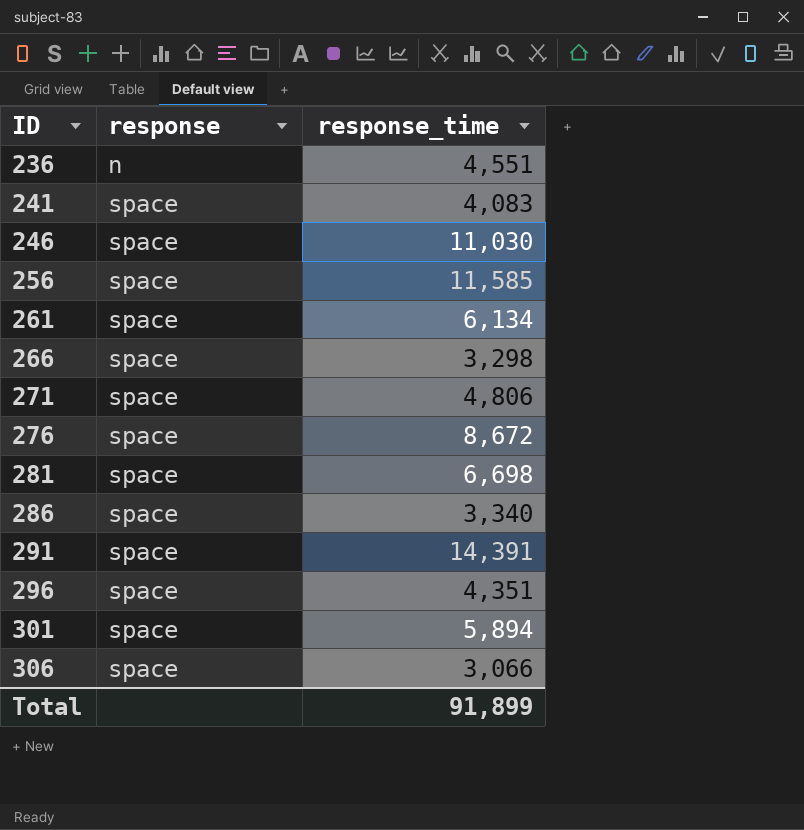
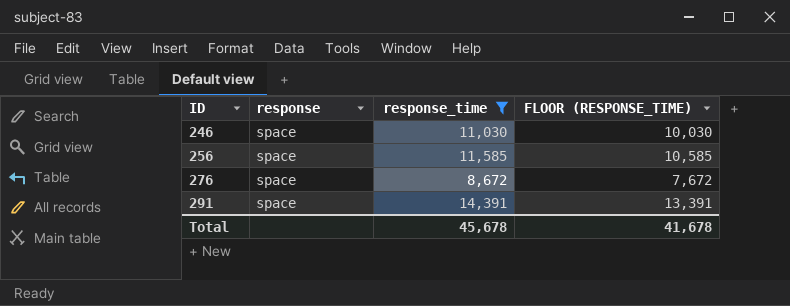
filter: none -> response_time >= 8,672
column FLOOR (RESPONSE_TIME) | formula: none -> [response_time] - 1000
Total | response_time: 91,899 -> 45,678

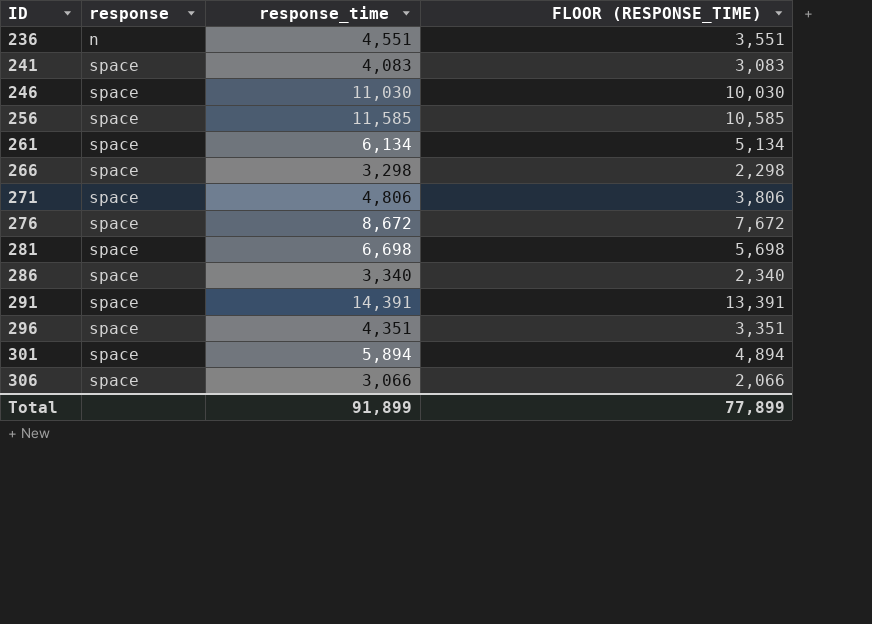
filter: response_time >= 8,672 -> none
Total | response_time: 45,678 -> 91,899
Total | FLOOR (RESPONSE_TIME): 41,678 -> 77,899

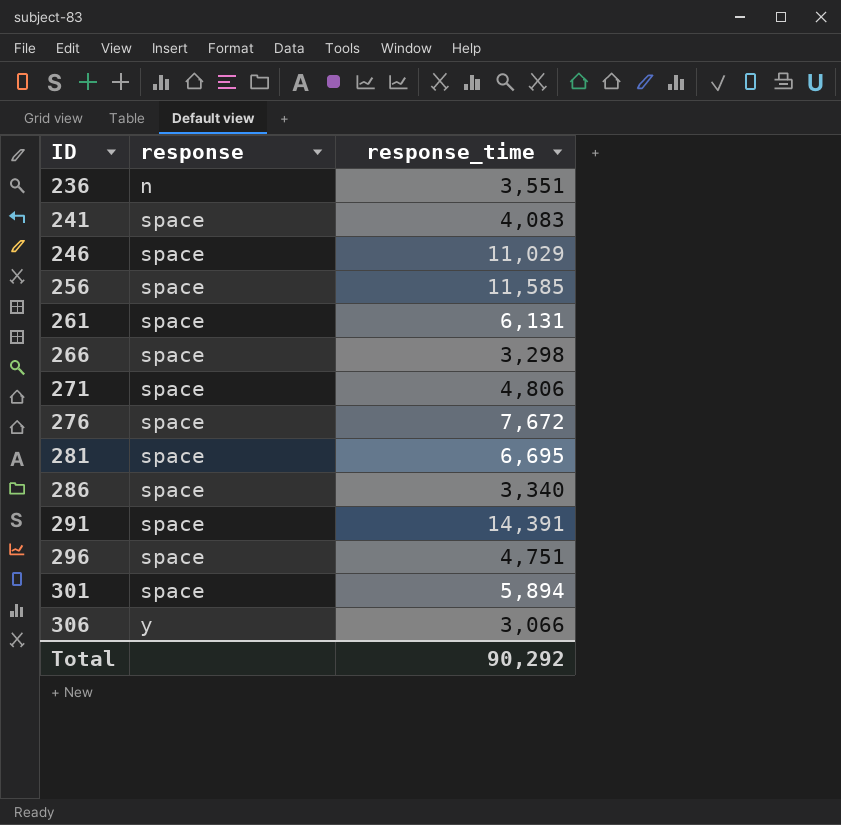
column FLOOR (RESPONSE_TIME) | formula: [response_time] - 1000 -> none
236 | response_time: 4,551 -> 3,551
246 | response_time: 11,030 -> 11,029
261 | response_time: 6,134 -> 6,131
276 | response_time: 8,672 -> 7,672
281 | response_time: 6,698 -> 6,695
296 | response_time: 4,351 -> 4,751
306 | response: space -> y
Total | response_time: 91,899 -> 90,292

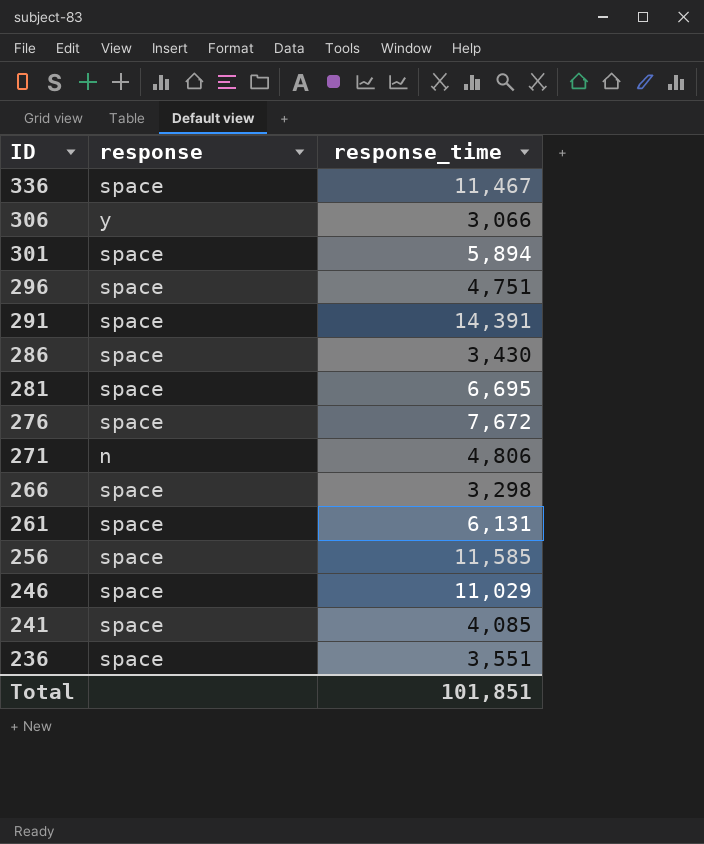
row order: ID ascending -> ID descending
row 336: none -> space | 11,467
286 | response_time: 3,340 -> 3,430
271 | response: space -> n
241 | response_time: 4,083 -> 4,085
236 | response: n -> space
Total | response_time: 90,292 -> 101,851

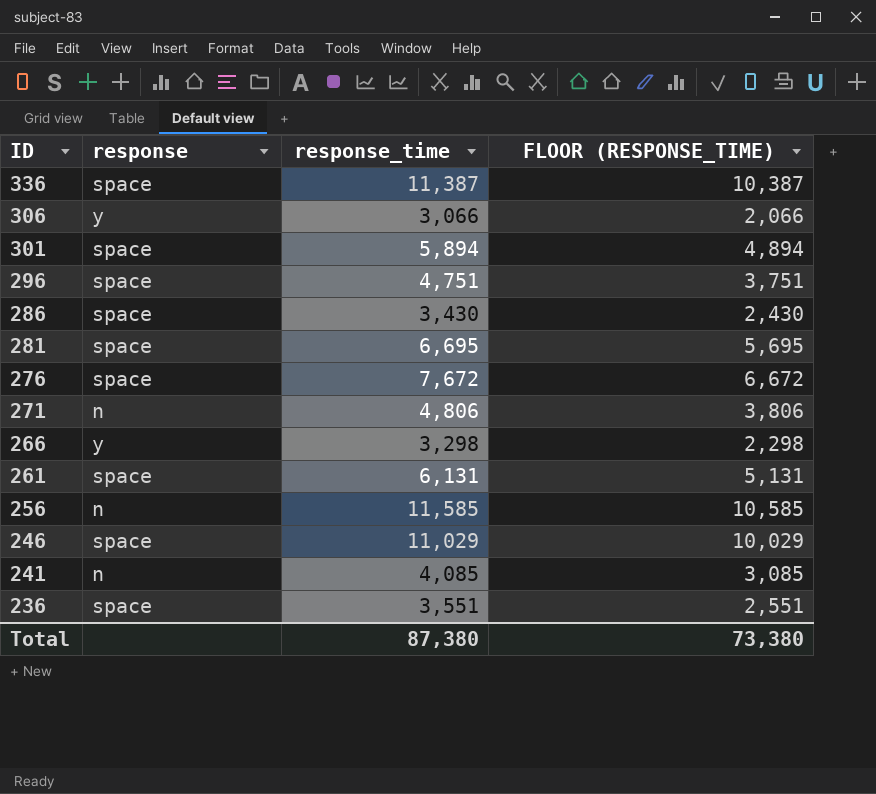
column FLOOR (RESPONSE_TIME) | formula: none -> [response_time] - 1000
row 291: space | 14,391 -> none
336 | response_time: 11,467 -> 11,387
266 | response: space -> y
256 | response: space -> n
241 | response: space -> n
Total | response_time: 101,851 -> 87,380

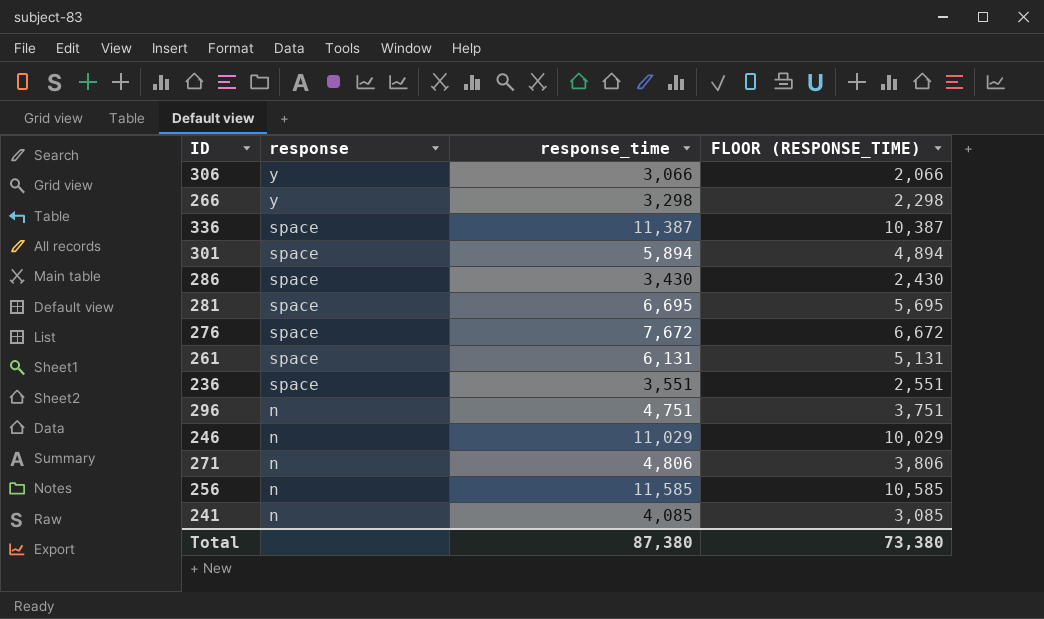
row order: ID descending -> response descending
296 | response: space -> n
246 | response: space -> n

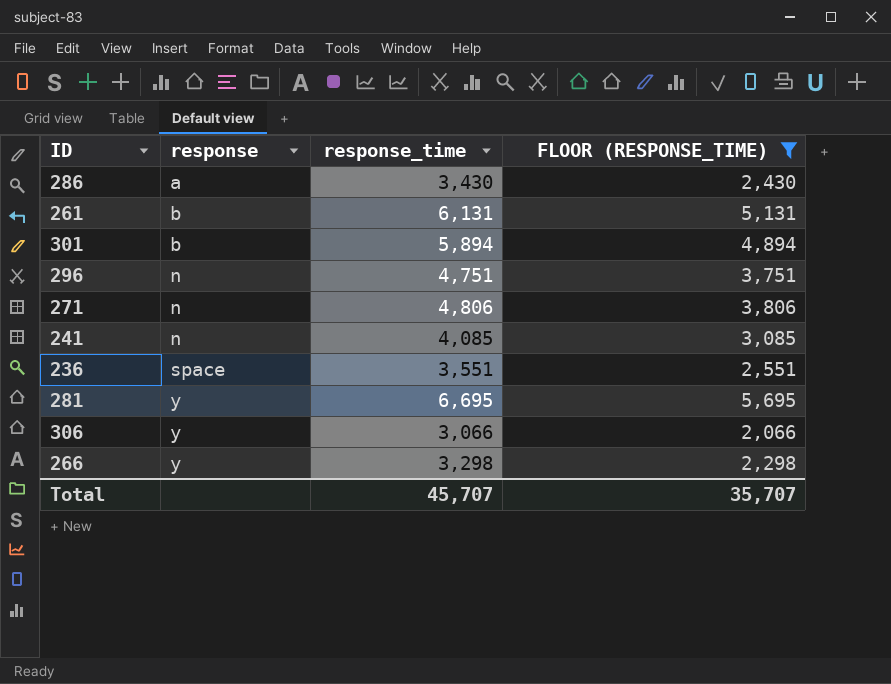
filter: none -> FLOOR (RESPONSE_TIME) <= 5,695
row order: response descending -> response ascending
286 | response: space -> a
261 | response: space -> b
301 | response: space -> b
281 | response: space -> y
Total | response_time: 87,380 -> 45,707
Total | FLOOR (RESPONSE_TIME): 73,380 -> 35,707

